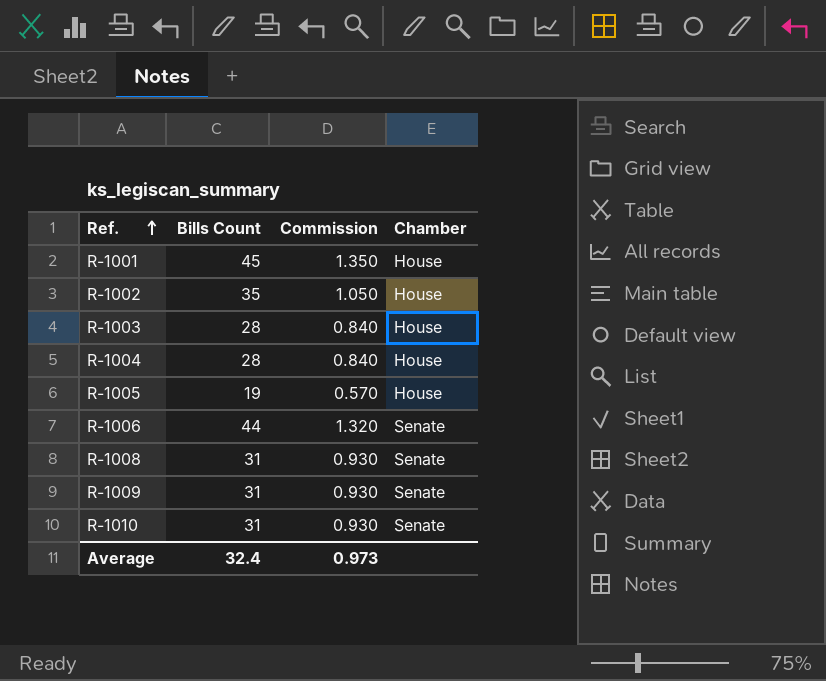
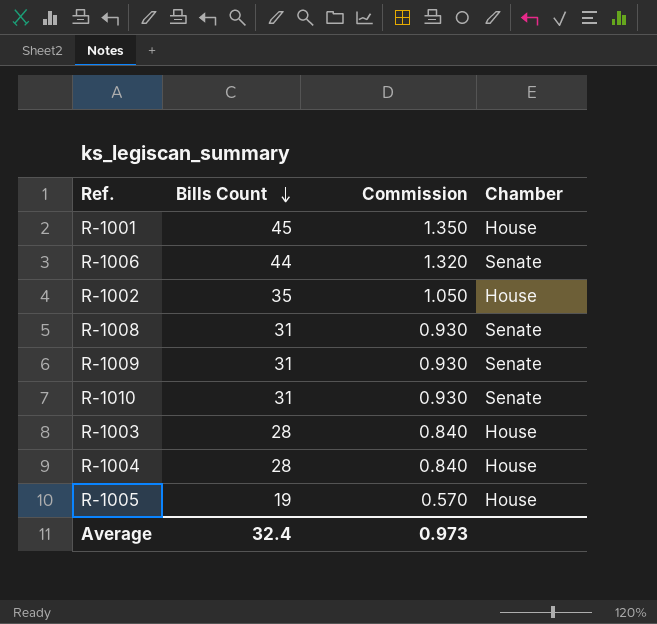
row order: Ref. ascending -> Bills Count descending

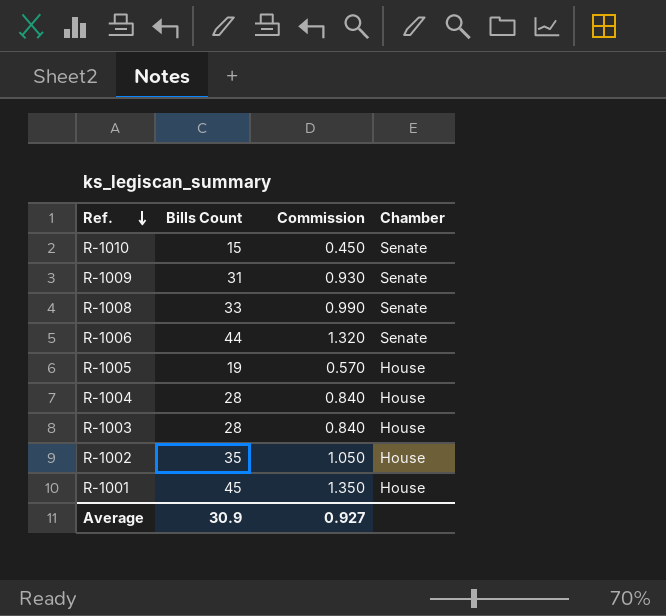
row order: Bills Count descending -> Ref. descending
R-1010 | Bills Count: 31 -> 15
R-1010 | Commission: 0.930 -> 0.450
R-1008 | Bills Count: 31 -> 33
R-1008 | Commission: 0.930 -> 0.990
Average | Bills Count: 32.4 -> 30.9
Average | Commission: 0.973 -> 0.927

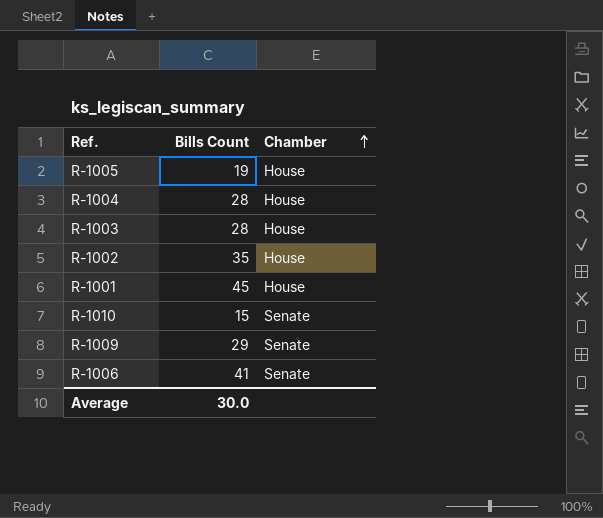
row order: Ref. descending -> Chamber ascending
column Commission | formula: [Bills Count] * 0.03 -> none
row R-1008: 33 | 0.990 | Senate -> none
R-1009 | Bills Count: 31 -> 29
R-1006 | Bills Count: 44 -> 41
Average | Bills Count: 30.9 -> 30.0

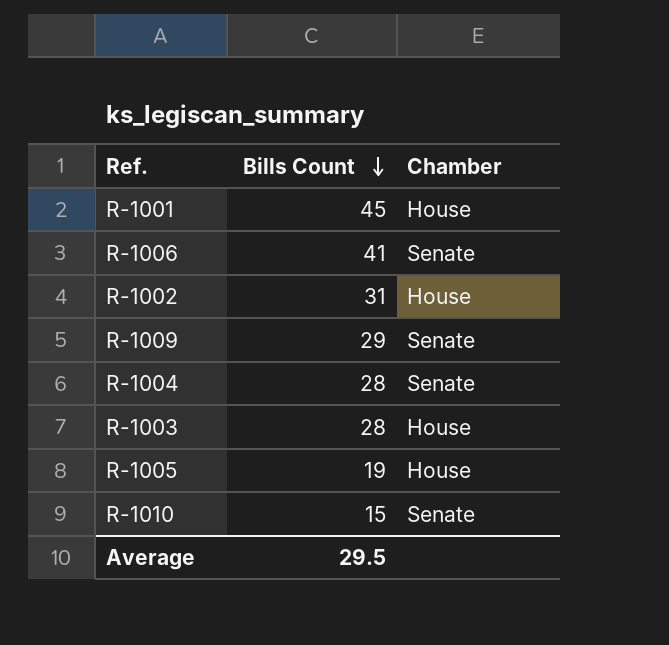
row order: Chamber ascending -> Bills Count descending
R-1002 | Bills Count: 35 -> 31
R-1004 | Chamber: House -> Senate
Average | Bills Count: 30.0 -> 29.5

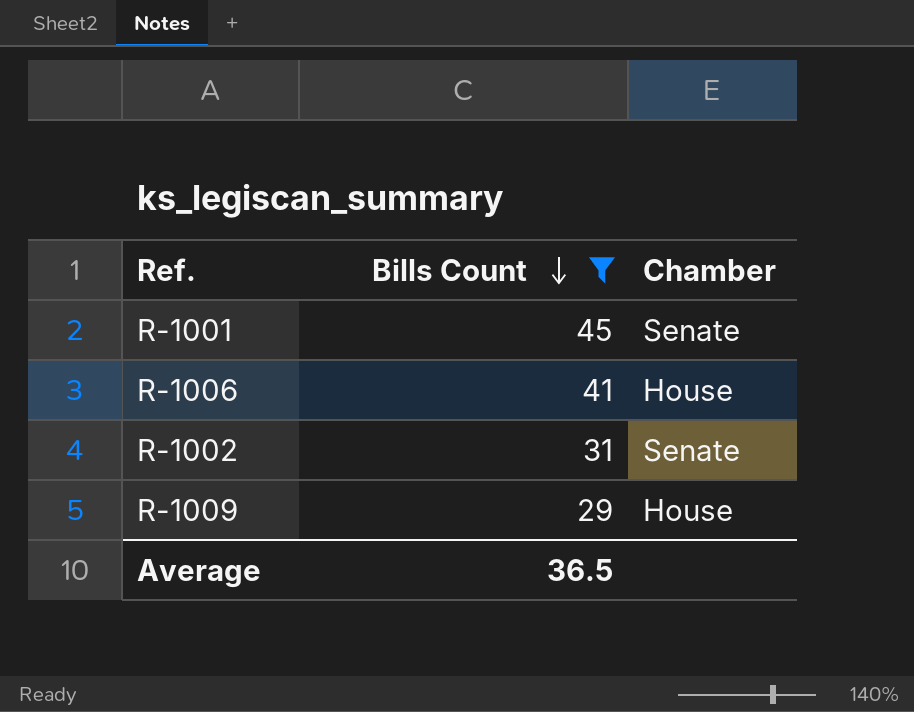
filter: none -> Bills Count >= 29
R-1001 | Chamber: House -> Senate
R-1006 | Chamber: Senate -> House
R-1002 | Chamber: House -> Senate
R-1009 | Chamber: Senate -> House
Average | Bills Count: 29.5 -> 36.5

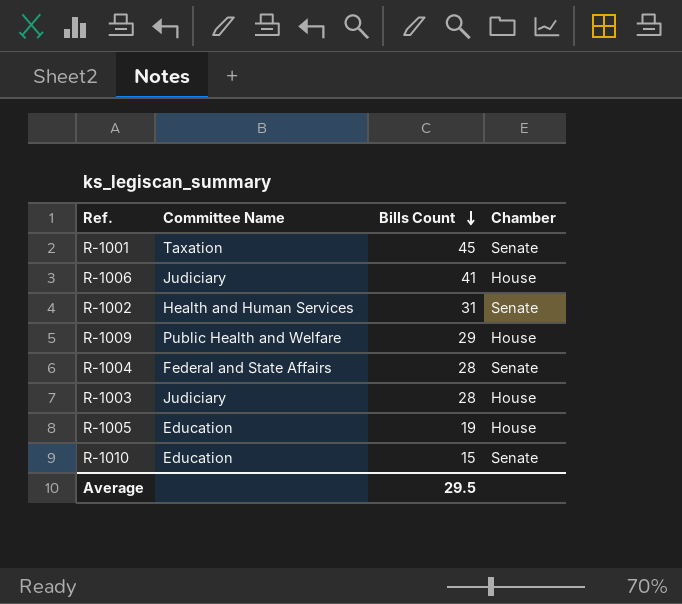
filter: Bills Count >= 29 -> none
column Committee Name | position: none -> 2
Average | Bills Count: 36.5 -> 29.5

